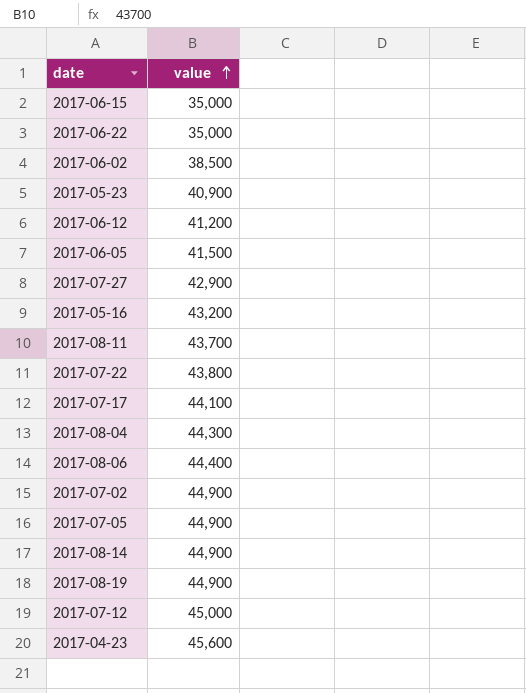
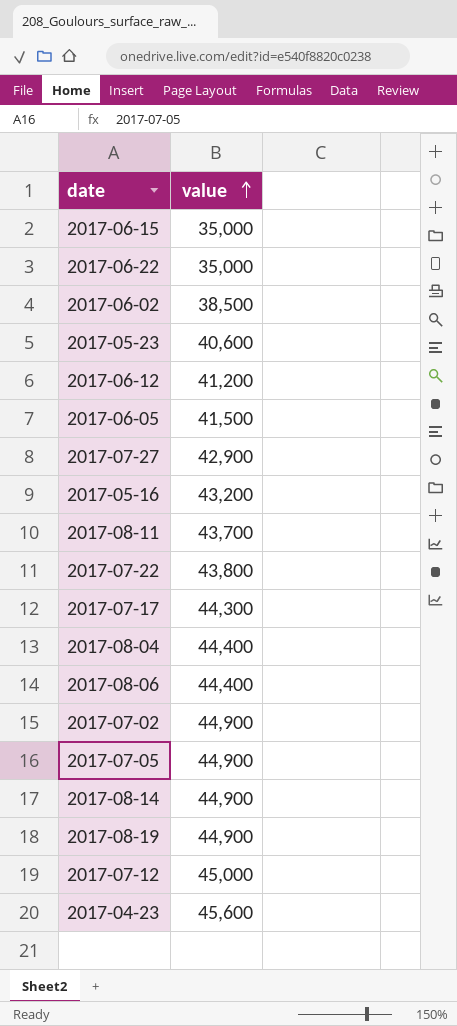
2017-05-23 | value: 40,900 -> 40,600
2017-07-17 | value: 44,100 -> 44,300
2017-08-04 | value: 44,300 -> 44,400

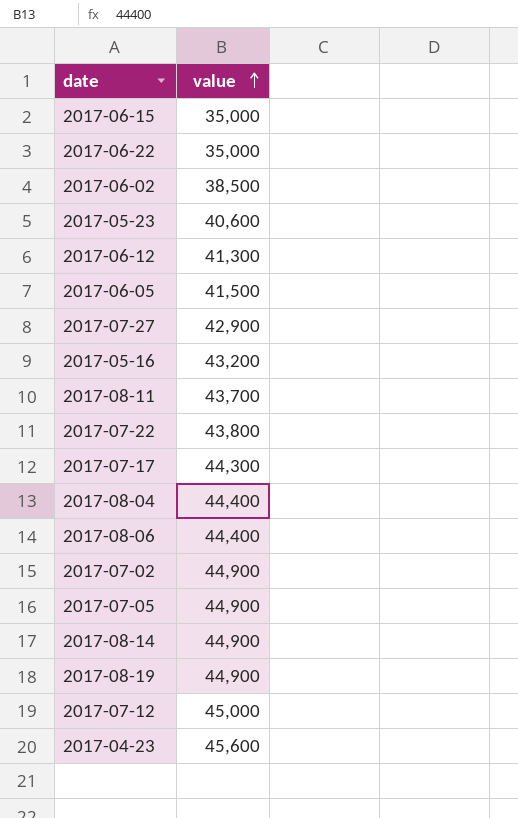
2017-06-12 | value: 41,200 -> 41,300

